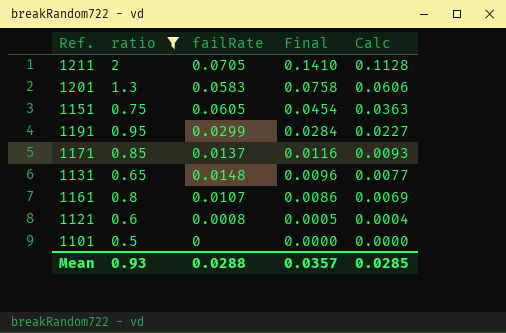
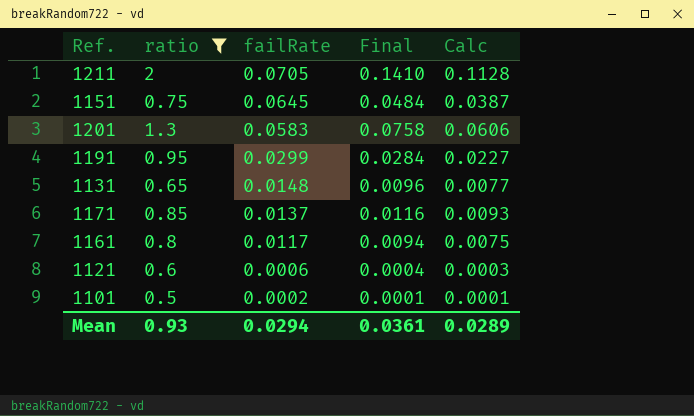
row order: Final descending -> failRate descending
1151 | failRate: 0.0605 -> 0.0645
1151 | Final: 0.0454 -> 0.0484
1151 | Calc: 0.0363 -> 0.0387
1161 | failRate: 0.0107 -> 0.0117
1161 | Final: 0.0086 -> 0.0094
1161 | Calc: 0.0069 -> 0.0075
1121 | failRate: 0.0008 -> 0.0006
1121 | Final: 0.0005 -> 0.0004
1121 | Calc: 0.0004 -> 0.0003
1101 | failRate: 0 -> 0.0002
1101 | Final: 0.0000 -> 0.0001
1101 | Calc: 0.0000 -> 0.0001
Mean | failRate: 0.0288 -> 0.0294
Mean | Final: 0.0357 -> 0.0361
Mean | Calc: 0.0285 -> 0.0289

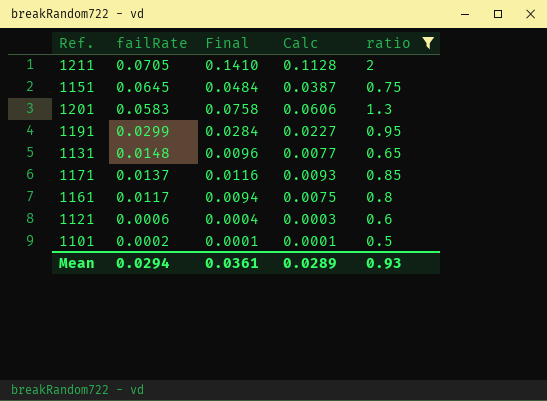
column ratio | position: 2 -> 5

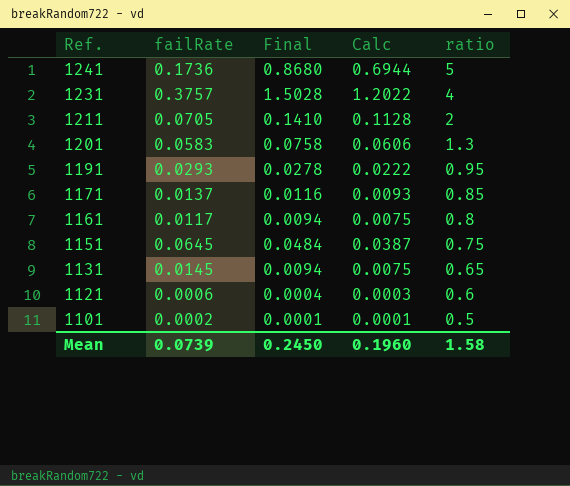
filter: ratio <= 2 -> none
row order: failRate descending -> Ref. descending
1191 | failRate: 0.0299 -> 0.0293
1191 | Final: 0.0284 -> 0.0278
1191 | Calc: 0.0227 -> 0.0222
1131 | failRate: 0.0148 -> 0.0145
1131 | Final: 0.0096 -> 0.0094
1131 | Calc: 0.0077 -> 0.0075
Mean | failRate: 0.0294 -> 0.0739
Mean | Final: 0.0361 -> 0.2450
Mean | Calc: 0.0289 -> 0.1960
Mean | ratio: 0.93 -> 1.58

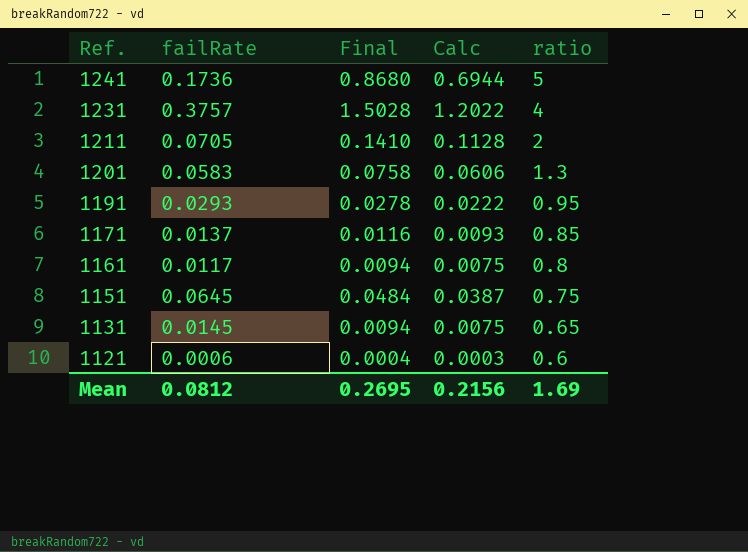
row 1101: 0.0002 | 0.0001 | 0.0001 | 0.5 -> none
Mean | failRate: 0.0739 -> 0.0812
Mean | Final: 0.2450 -> 0.2695
Mean | Calc: 0.1960 -> 0.2156
Mean | ratio: 1.58 -> 1.69

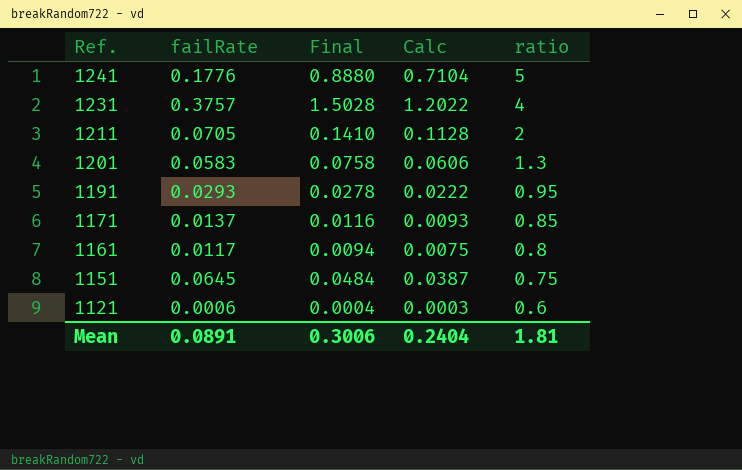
row 1131: 0.0145 | 0.0094 | 0.0075 | 0.65 -> none
1241 | failRate: 0.1736 -> 0.1776
1241 | Final: 0.8680 -> 0.8880
1241 | Calc: 0.6944 -> 0.7104
Mean | failRate: 0.0812 -> 0.0891
Mean | Final: 0.2695 -> 0.3006
Mean | Calc: 0.2156 -> 0.2404
Mean | ratio: 1.69 -> 1.81

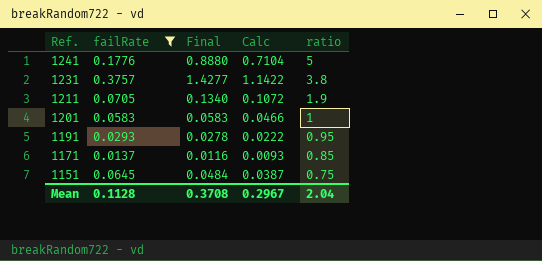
filter: none -> failRate >= 0.0137
1231 | Final: 1.5028 -> 1.4277
1231 | Calc: 1.2022 -> 1.1422
1231 | ratio: 4 -> 3.8
1211 | Final: 0.1410 -> 0.1340
1211 | Calc: 0.1128 -> 0.1072
1211 | ratio: 2 -> 1.9
1201 | Final: 0.0758 -> 0.0583
1201 | Calc: 0.0606 -> 0.0466
1201 | ratio: 1.3 -> 1
Mean | failRate: 0.0891 -> 0.1128
Mean | Final: 0.3006 -> 0.3708
Mean | Calc: 0.2404 -> 0.2967
Mean | ratio: 1.81 -> 2.04

